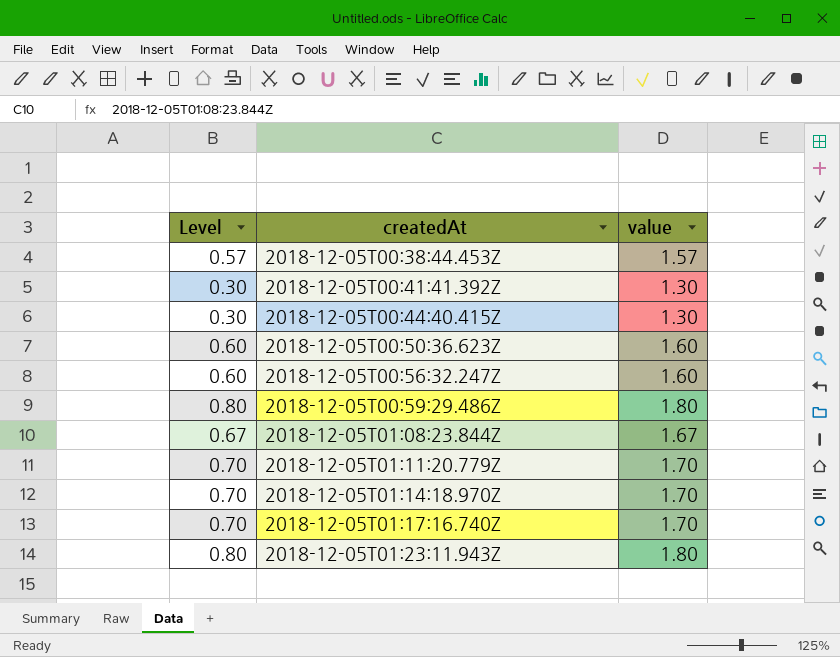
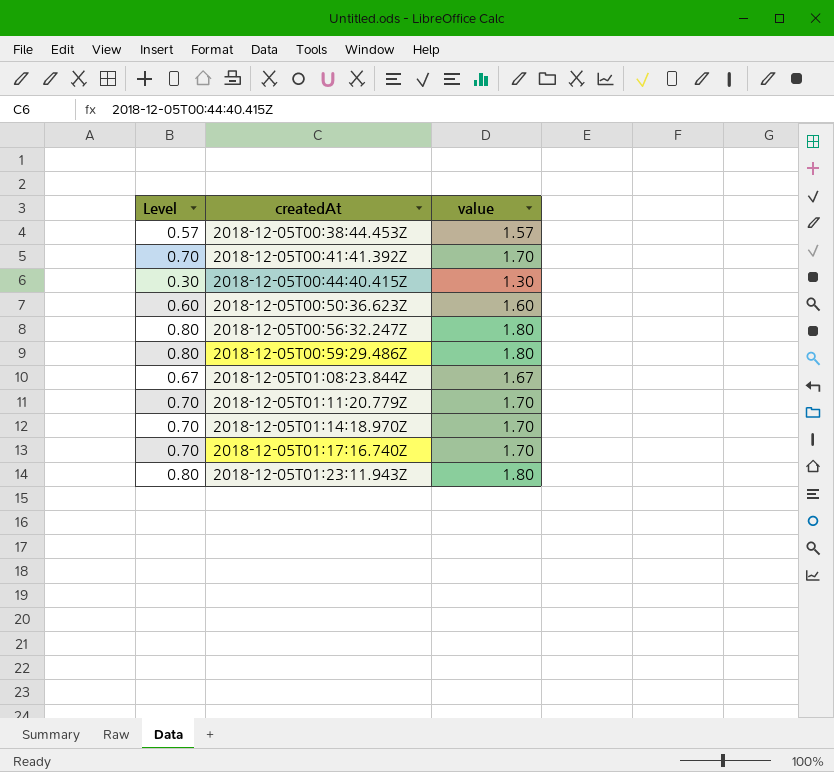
2018-12-05T00:41:41.392Z | Level: 0.30 -> 0.70
2018-12-05T00:41:41.392Z | value: 1.30 -> 1.70
2018-12-05T00:56:32.247Z | Level: 0.60 -> 0.80
2018-12-05T00:56:32.247Z | value: 1.60 -> 1.80

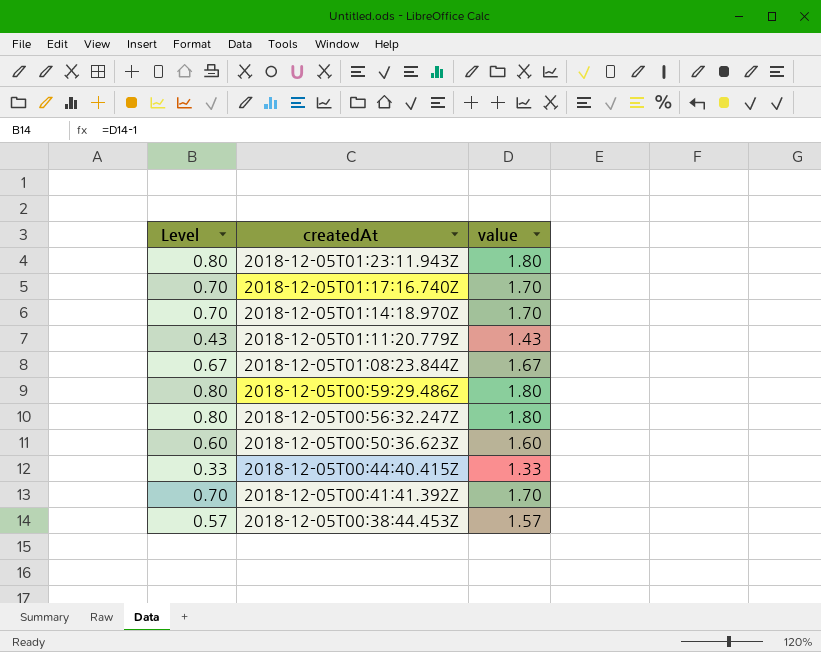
row order: createdAt ascending -> createdAt descending
2018-12-05T01:11:20.779Z | Level: 0.70 -> 0.43
2018-12-05T01:11:20.779Z | value: 1.70 -> 1.43
2018-12-05T00:44:40.415Z | Level: 0.30 -> 0.33
2018-12-05T00:44:40.415Z | value: 1.30 -> 1.33

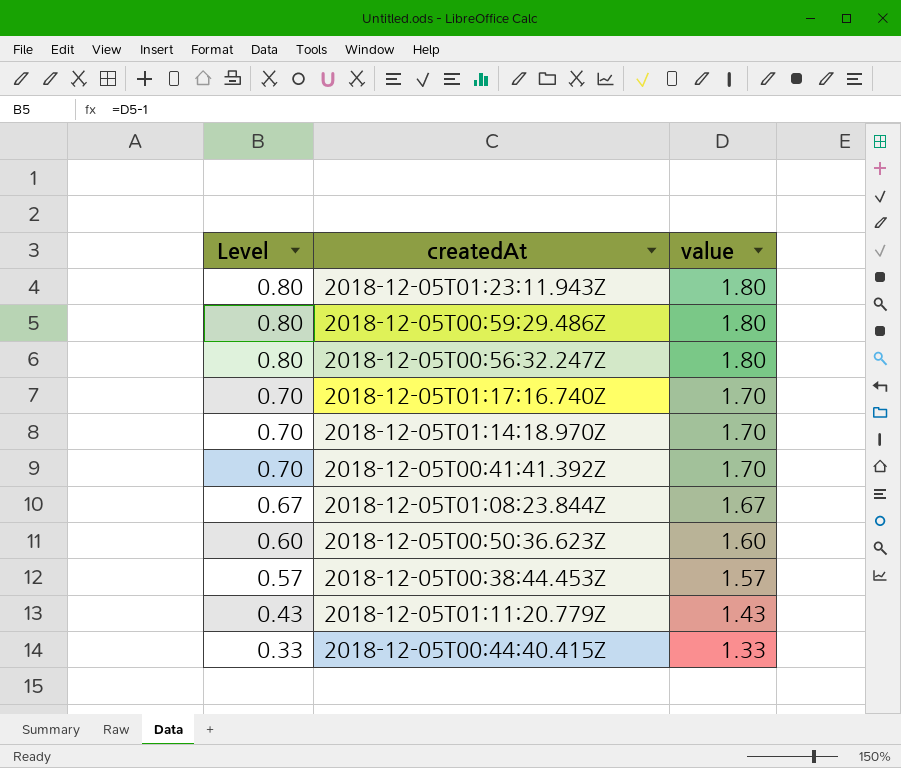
row order: createdAt descending -> Level descending

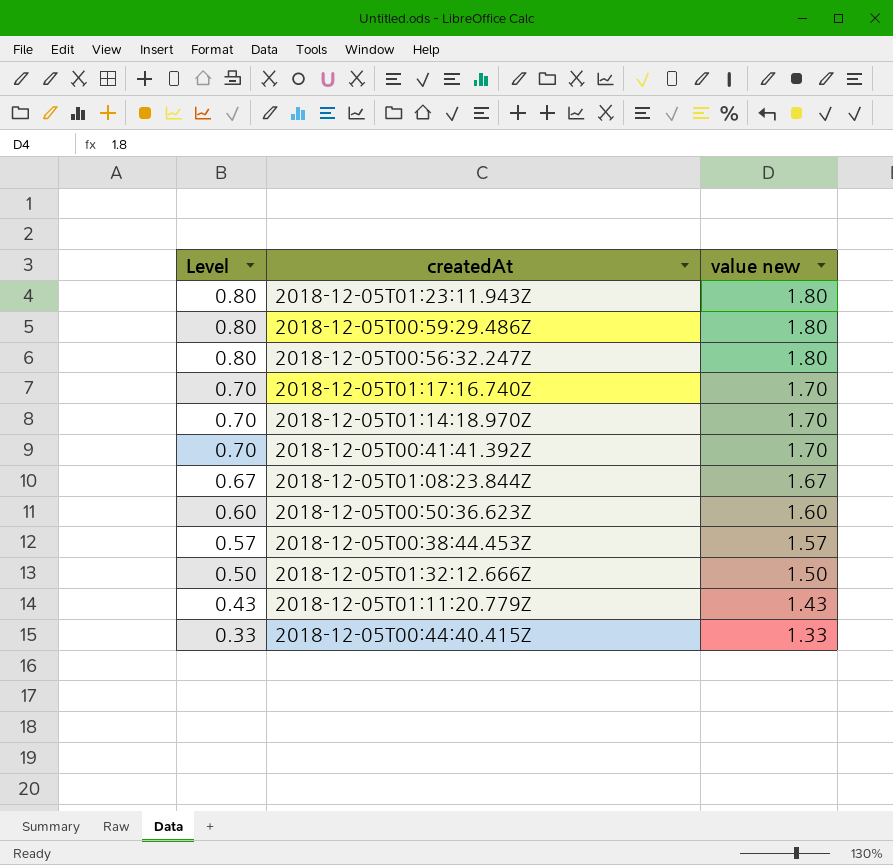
column name: value -> value new
row 2018-12-05T01:32:12.666Z: none -> 0.50 | 1.50

